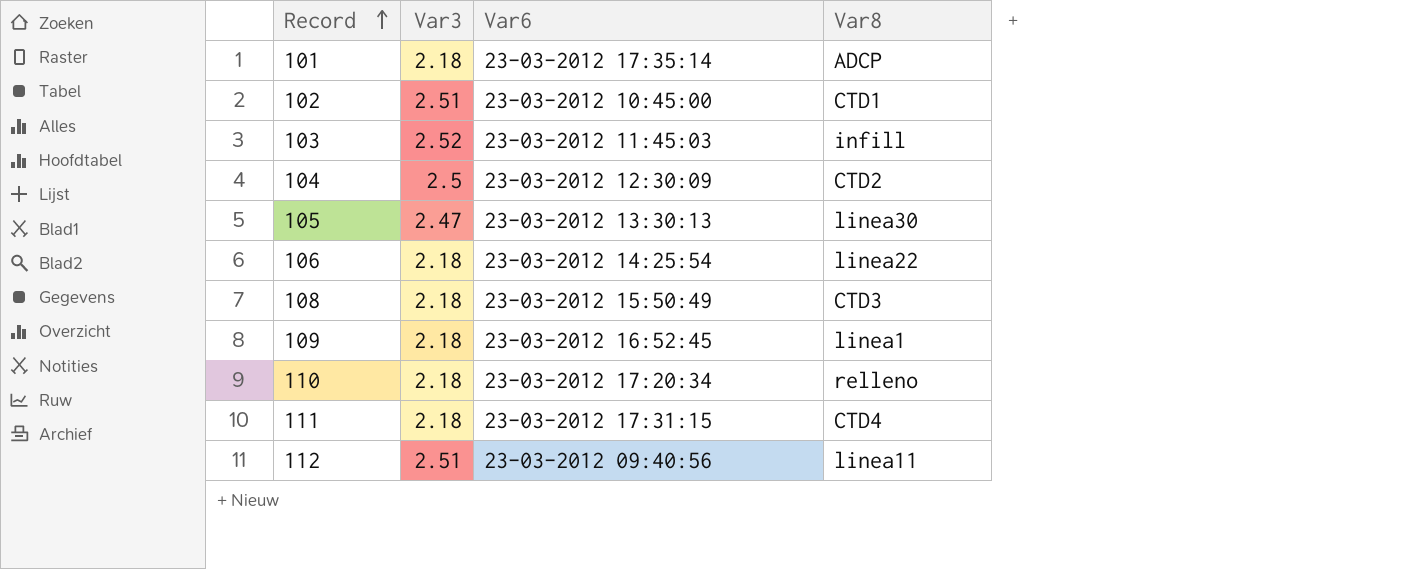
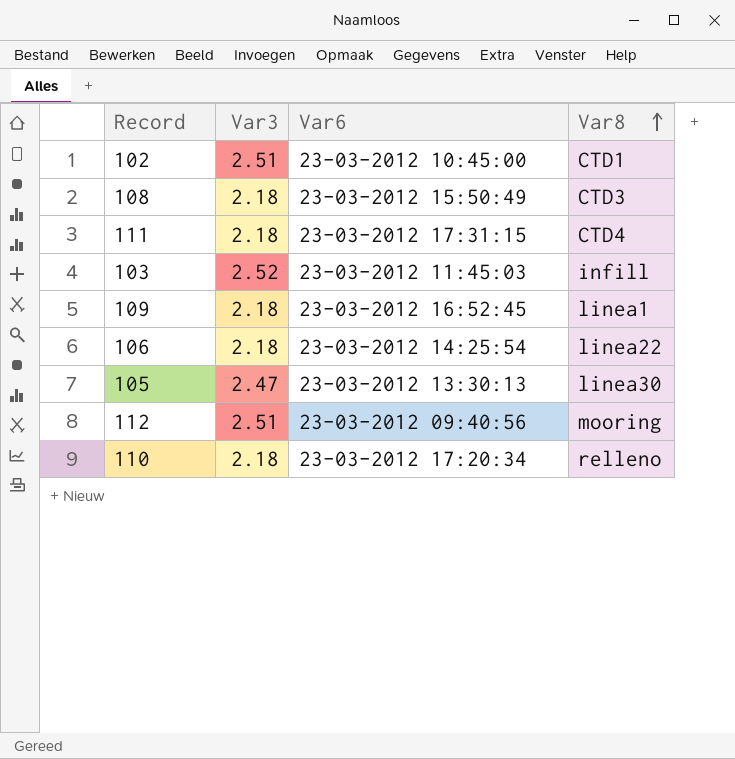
row order: Record ascending -> Var8 ascending
row 101: 2.18 | 23-03-2012 17:35:14 | ADCP -> none
row 104: 2.5 | 23-03-2012 12:30:09 | CTD2 -> none
112 | Var8: linea11 -> mooring

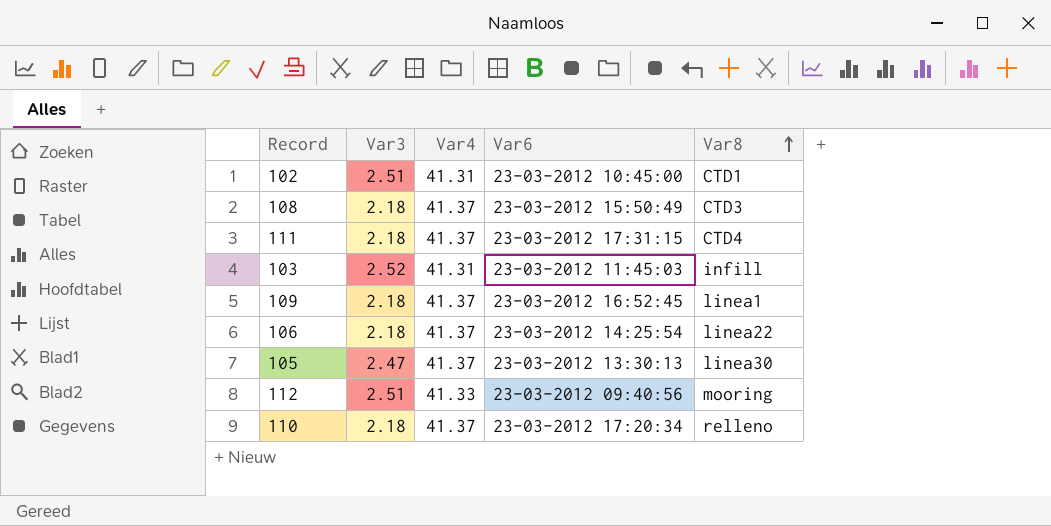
column Var4 | position: none -> 3

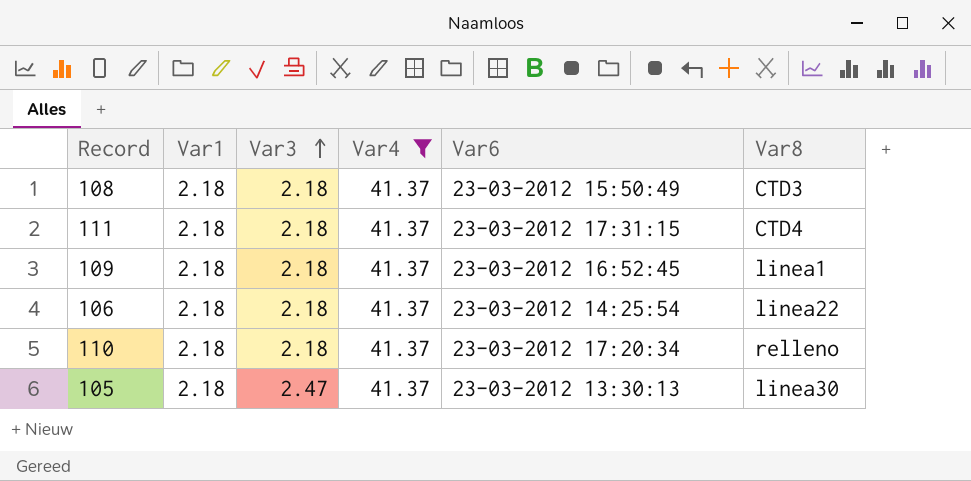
filter: none -> Var4 = 41.37
row order: Var8 ascending -> Var3 ascending
column Var1 | position: none -> 2

